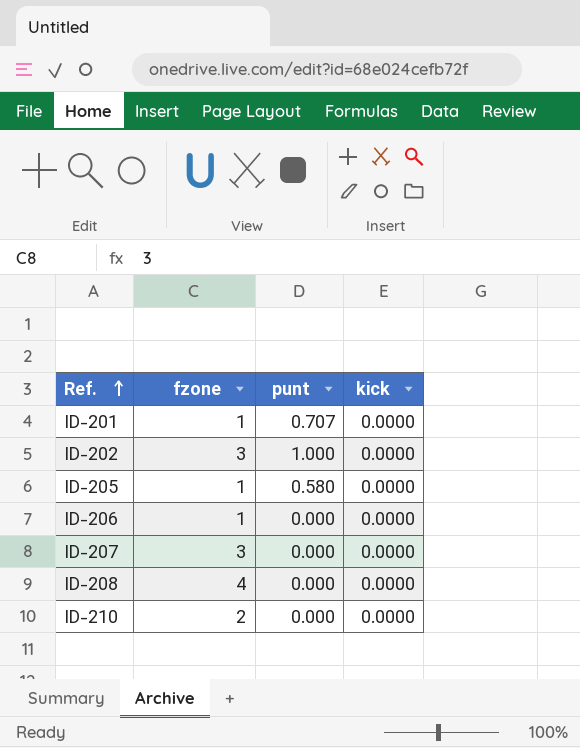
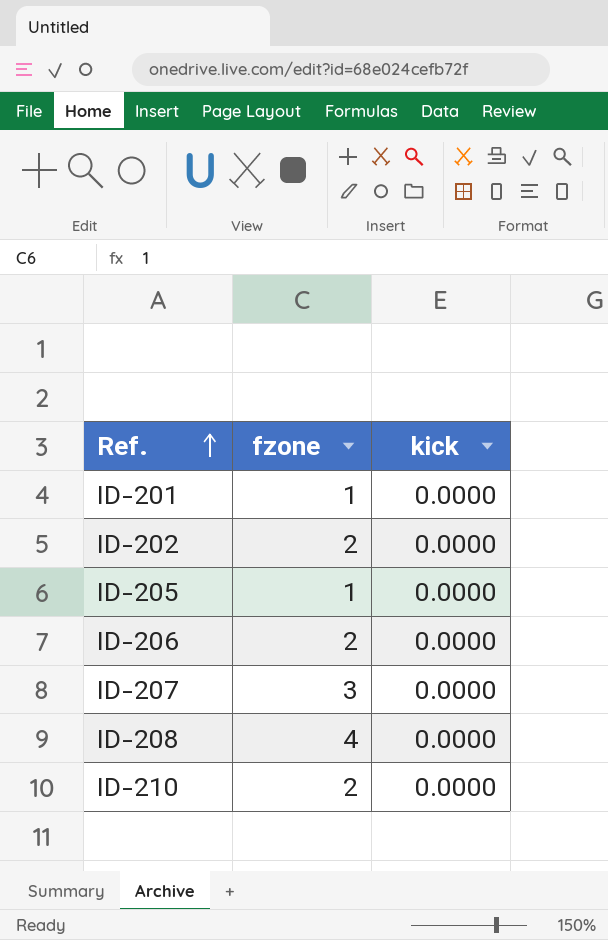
column punt | position: 3 -> none
ID-202 | fzone: 3 -> 2
ID-206 | fzone: 1 -> 2

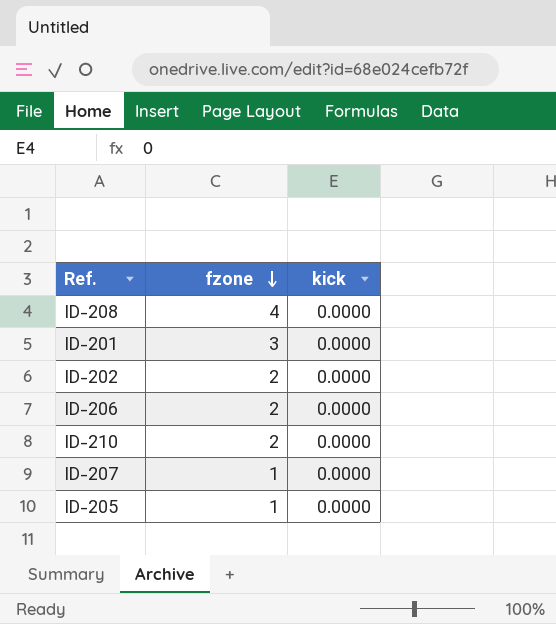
row order: Ref. ascending -> fzone descending
ID-201 | fzone: 1 -> 3
ID-207 | fzone: 3 -> 1

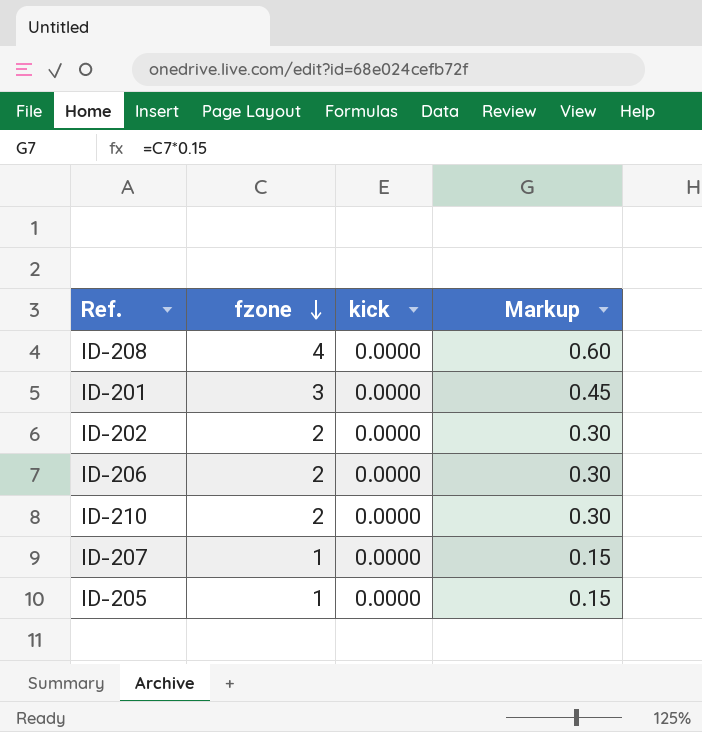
column Markup | formula: none -> [fzone] * 0.15

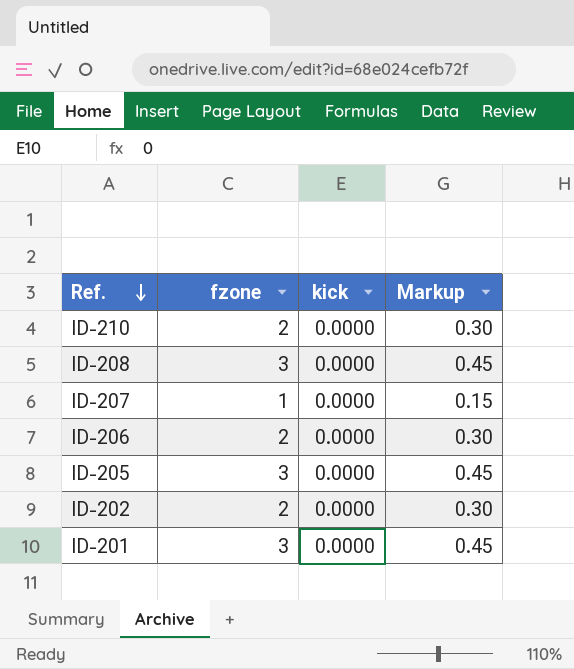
row order: fzone descending -> Ref. descending
ID-208 | fzone: 4 -> 3
ID-208 | Markup: 0.60 -> 0.45
ID-205 | fzone: 1 -> 3
ID-205 | Markup: 0.15 -> 0.45

